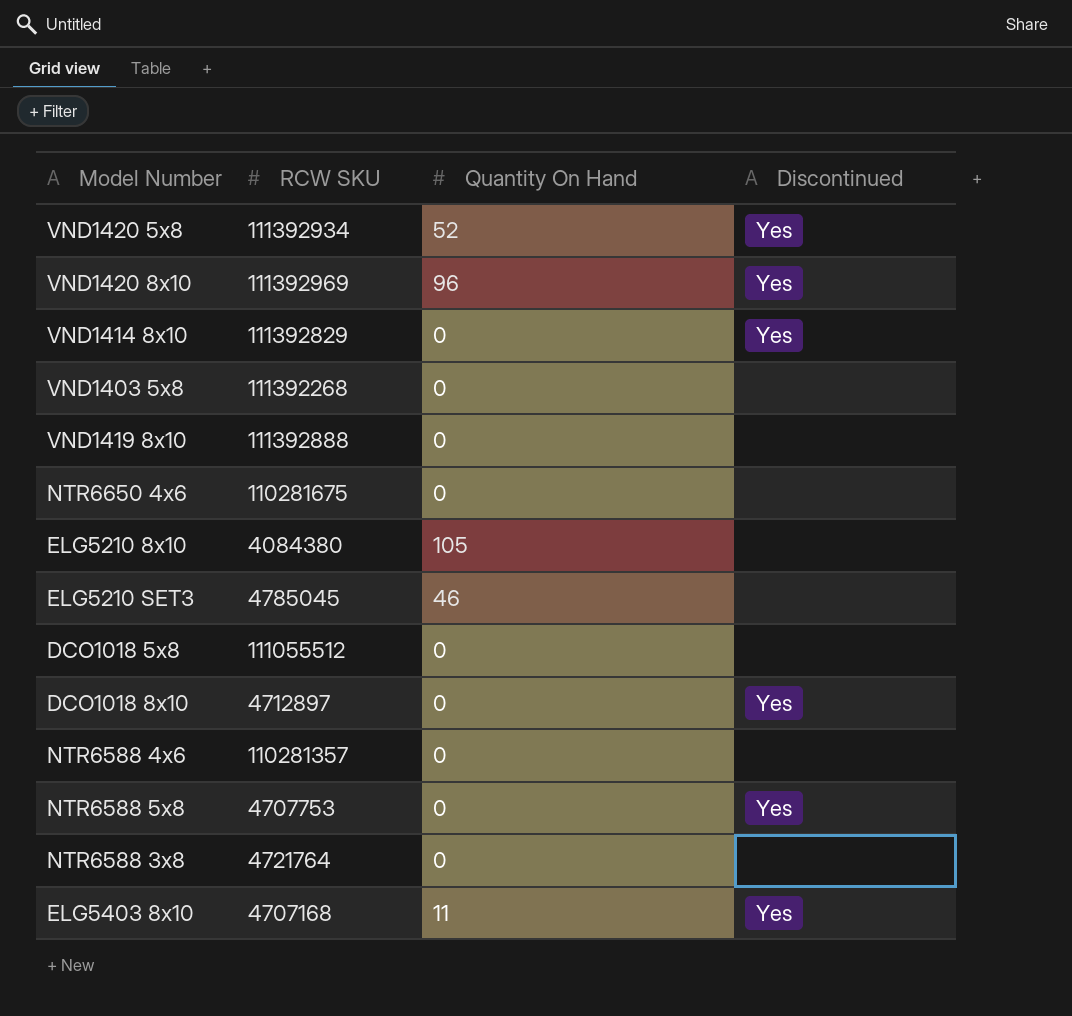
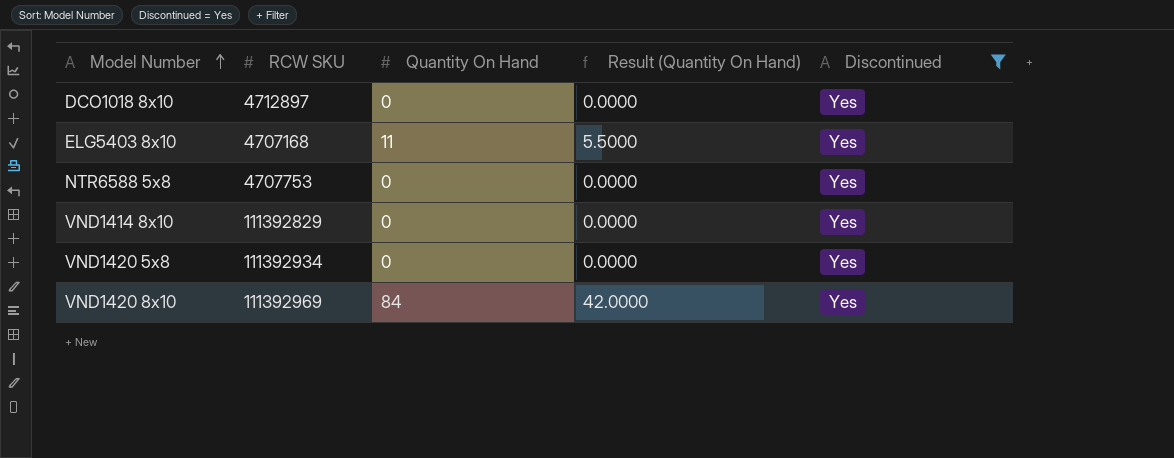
filter: none -> Discontinued = Yes
row order: none -> Model Number ascending
column Result (Quantity On Hand) | formula: none -> [Quantity On Hand] * 0.5
VND1420 5x8 | Quantity On Hand: 52 -> 0
VND1420 8x10 | Quantity On Hand: 96 -> 84

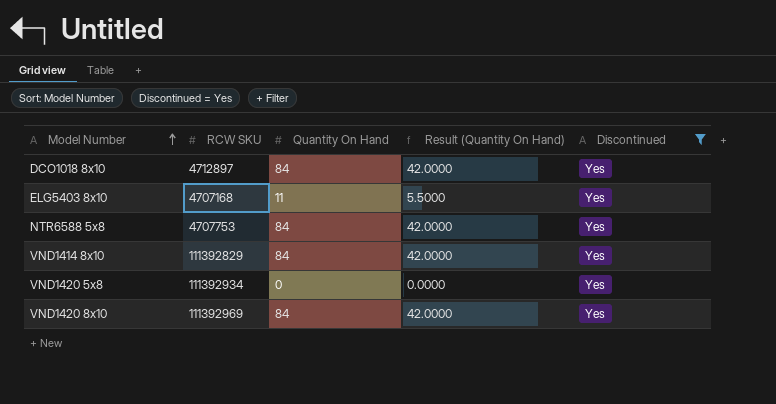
DCO1018 8x10 | Quantity On Hand: 0 -> 84
DCO1018 8x10 | Result (Quantity On Hand): 0.0000 -> 42.0000
NTR6588 5x8 | Quantity On Hand: 0 -> 84
NTR6588 5x8 | Result (Quantity On Hand): 0.0000 -> 42.0000
VND1414 8x10 | Quantity On Hand: 0 -> 84
VND1414 8x10 | Result (Quantity On Hand): 0.0000 -> 42.0000

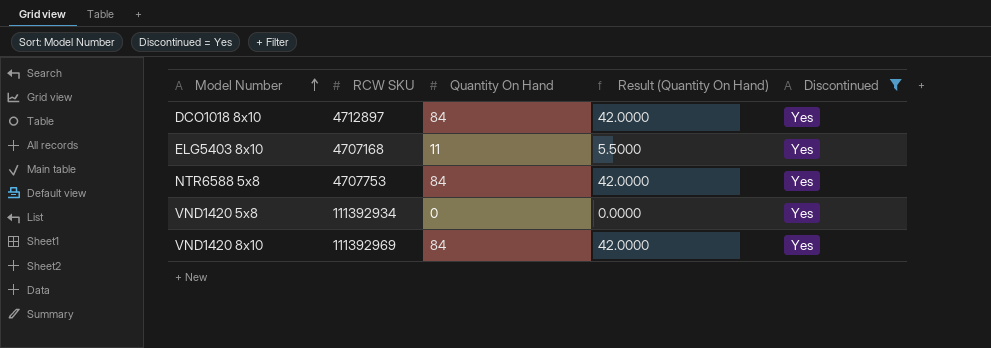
row VND1414 8x10: 111392829 | 84 | 42.0000 | Yes -> none

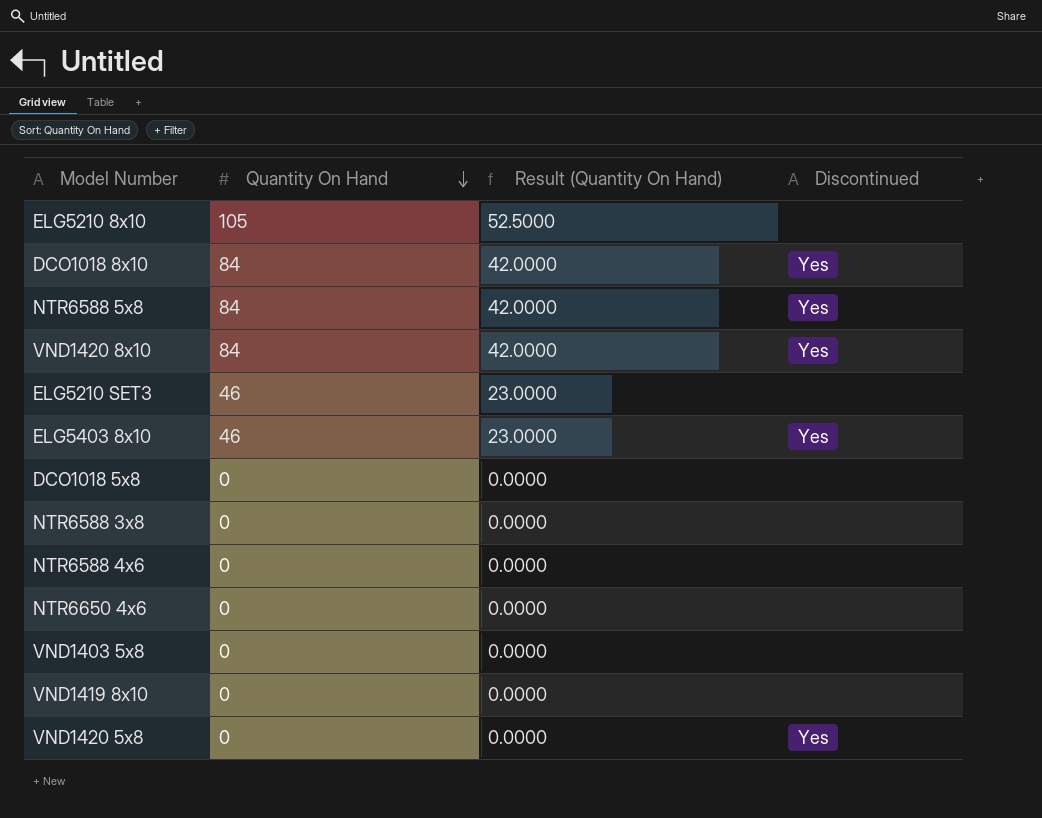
filter: Discontinued = Yes -> none
row order: Model Number ascending -> Quantity On Hand descending
column RCW SKU | position: 2 -> none
ELG5403 8x10 | Quantity On Hand: 11 -> 46
ELG5403 8x10 | Result (Quantity On Hand): 5.5000 -> 23.0000

